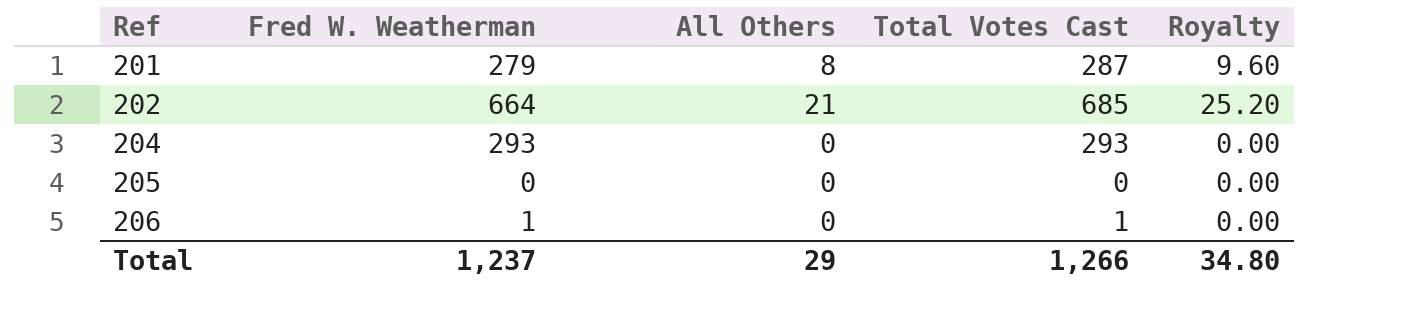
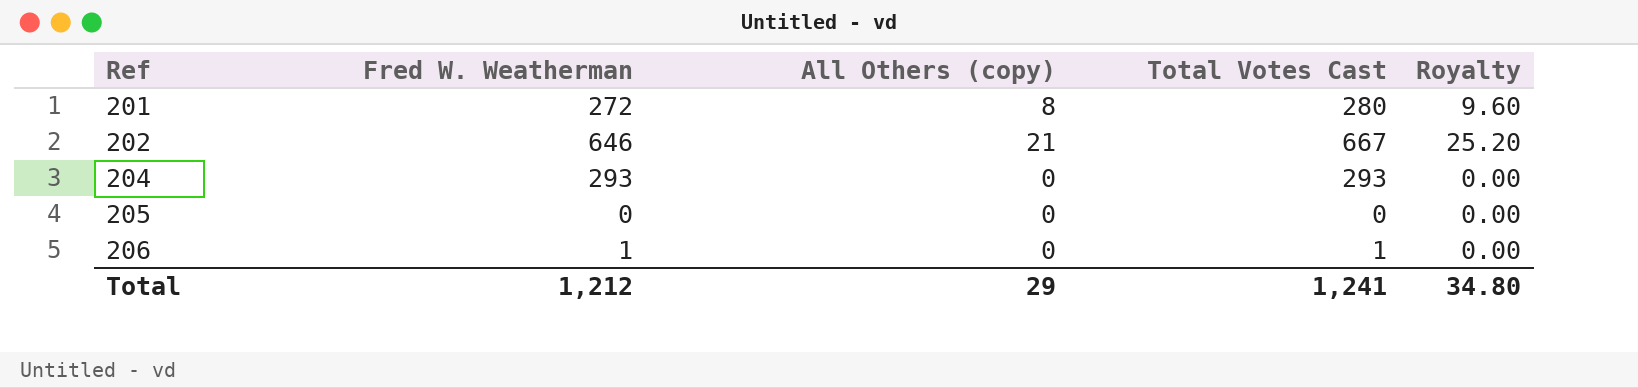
column name: All Others -> All Others (copy)
201 | Fred W. Weatherman: 279 -> 272
201 | Total Votes Cast: 287 -> 280
202 | Fred W. Weatherman: 664 -> 646
202 | Total Votes Cast: 685 -> 667
Total | Fred W. Weatherman: 1,237 -> 1,212
Total | Total Votes Cast: 1,266 -> 1,241

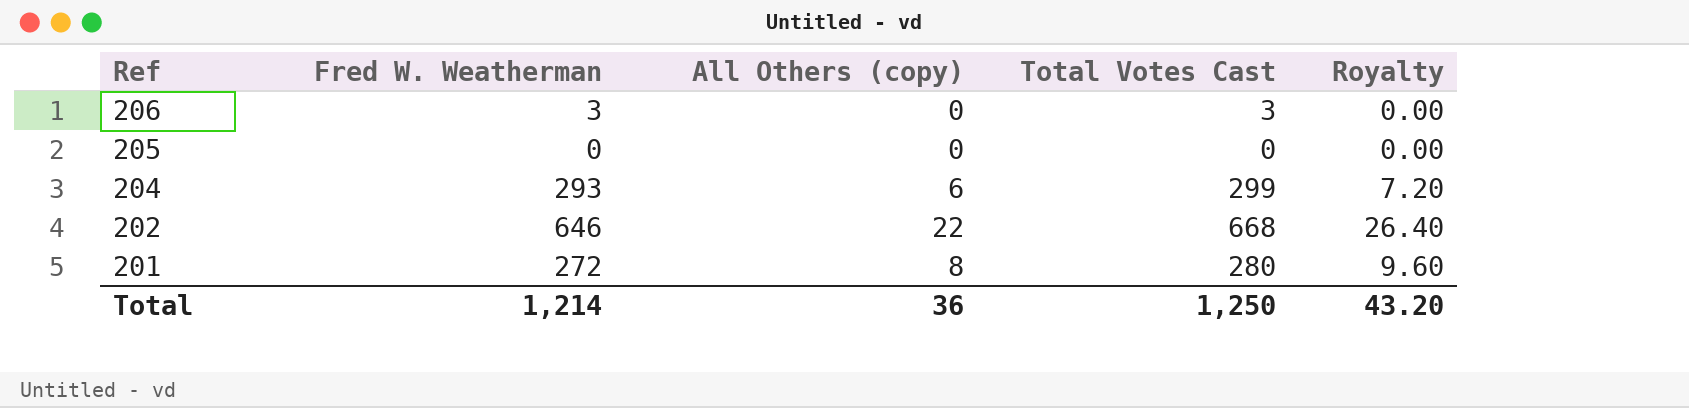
row order: Ref ascending -> Ref descending
206 | Fred W. Weatherman: 1 -> 3
206 | Total Votes Cast: 1 -> 3
204 | All Others (copy): 0 -> 6
204 | Total Votes Cast: 293 -> 299
204 | Royalty: 0.00 -> 7.20
202 | All Others (copy): 21 -> 22
202 | Total Votes Cast: 667 -> 668
202 | Royalty: 25.20 -> 26.40
Total | Fred W. Weatherman: 1,212 -> 1,214
Total | All Others (copy): 29 -> 36
Total | Total Votes Cast: 1,241 -> 1,250
Total | Royalty: 34.80 -> 43.20

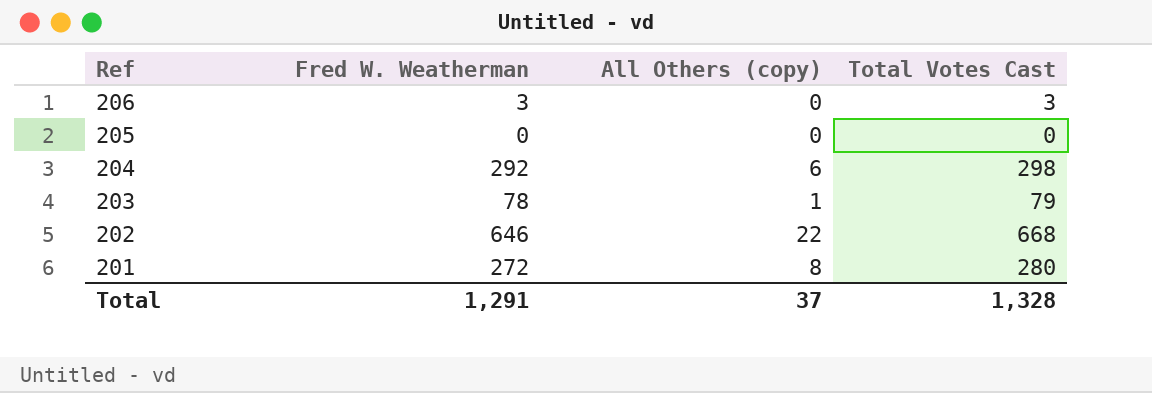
column Royalty | formula: [All Others (copy)] * 1.2 -> none
204 | Fred W. Weatherman: 293 -> 292
204 | Total Votes Cast: 299 -> 298
row 203: none -> 78 | 1 | 79
Total | Fred W. Weatherman: 1,214 -> 1,291
Total | All Others (copy): 36 -> 37
Total | Total Votes Cast: 1,250 -> 1,328

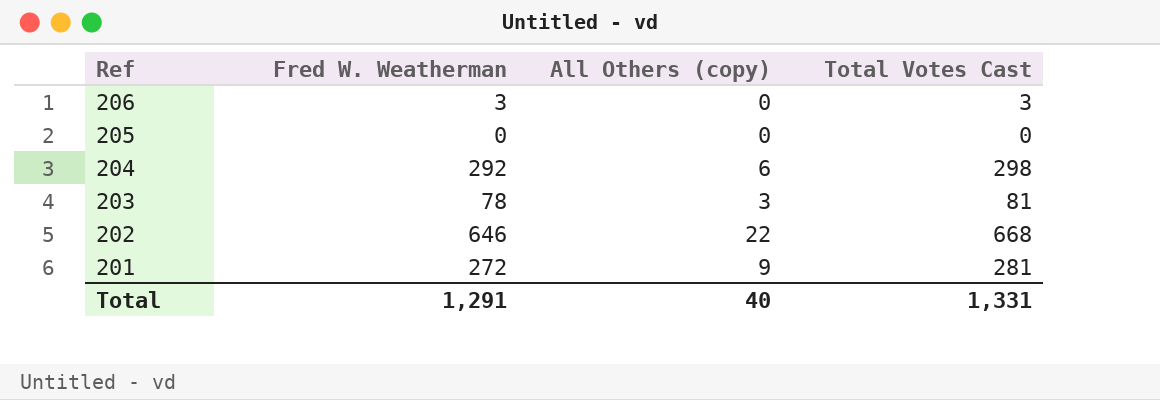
203 | All Others (copy): 1 -> 3
203 | Total Votes Cast: 79 -> 81
201 | All Others (copy): 8 -> 9
201 | Total Votes Cast: 280 -> 281
Total | All Others (copy): 37 -> 40
Total | Total Votes Cast: 1,328 -> 1,331

